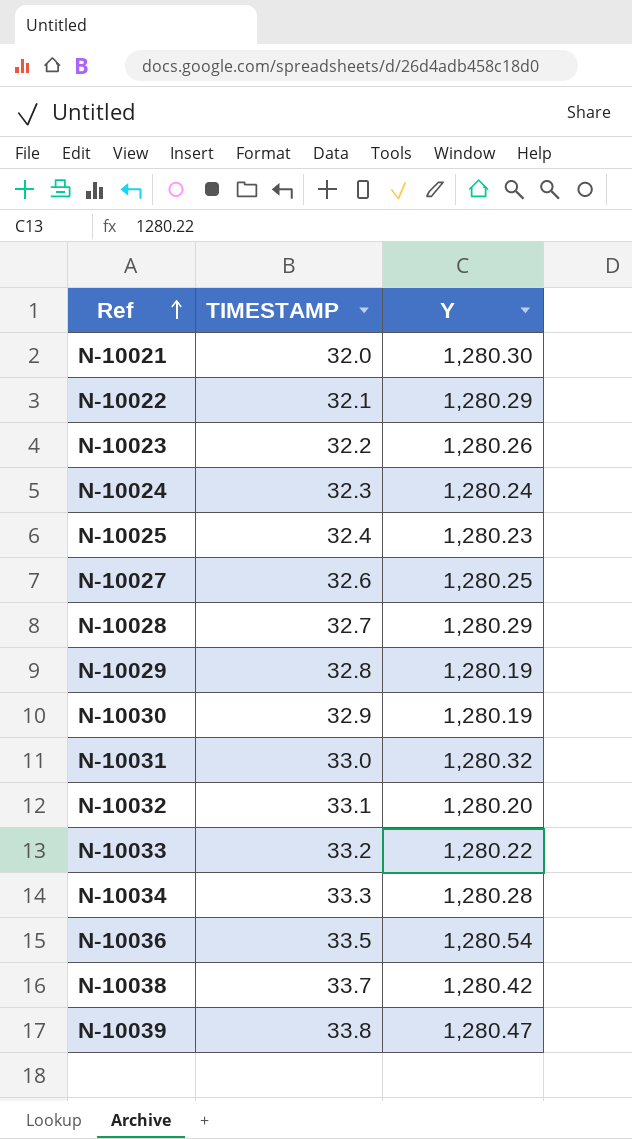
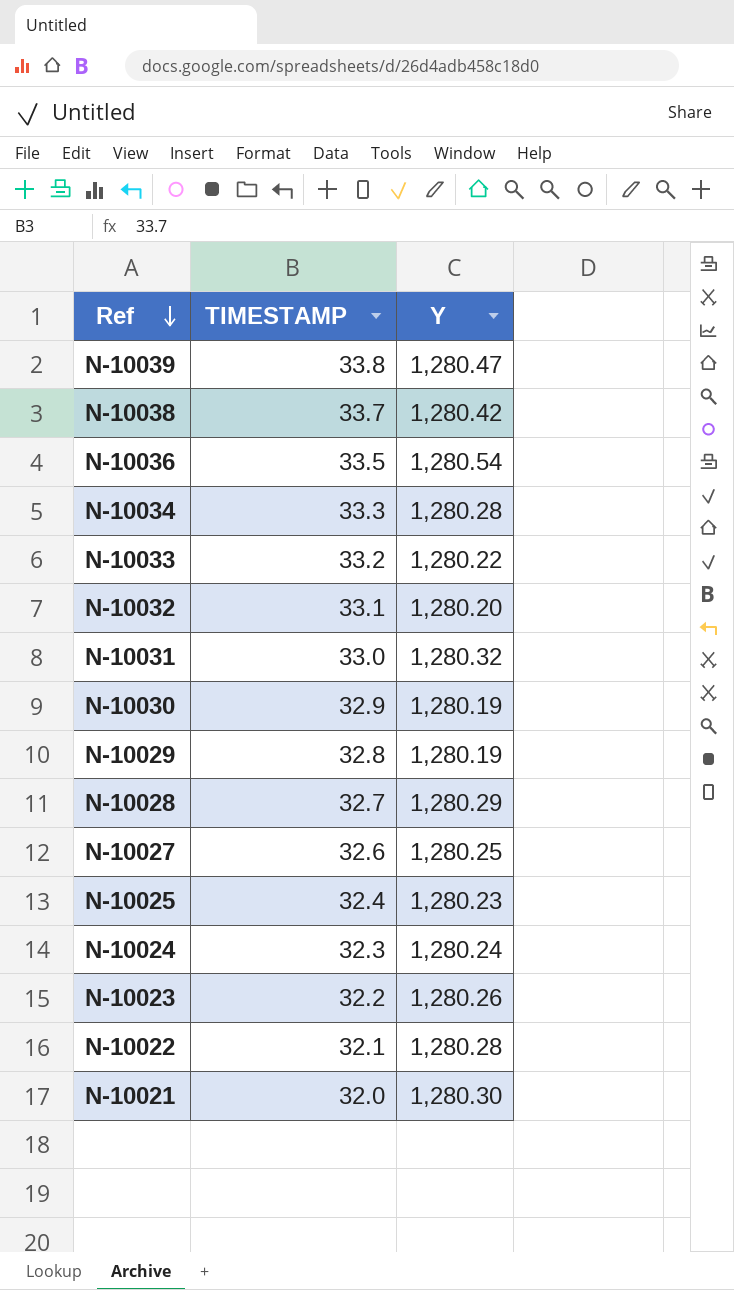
row order: Ref ascending -> Ref descending
N-10022 | Y: 1,280.29 -> 1,280.28

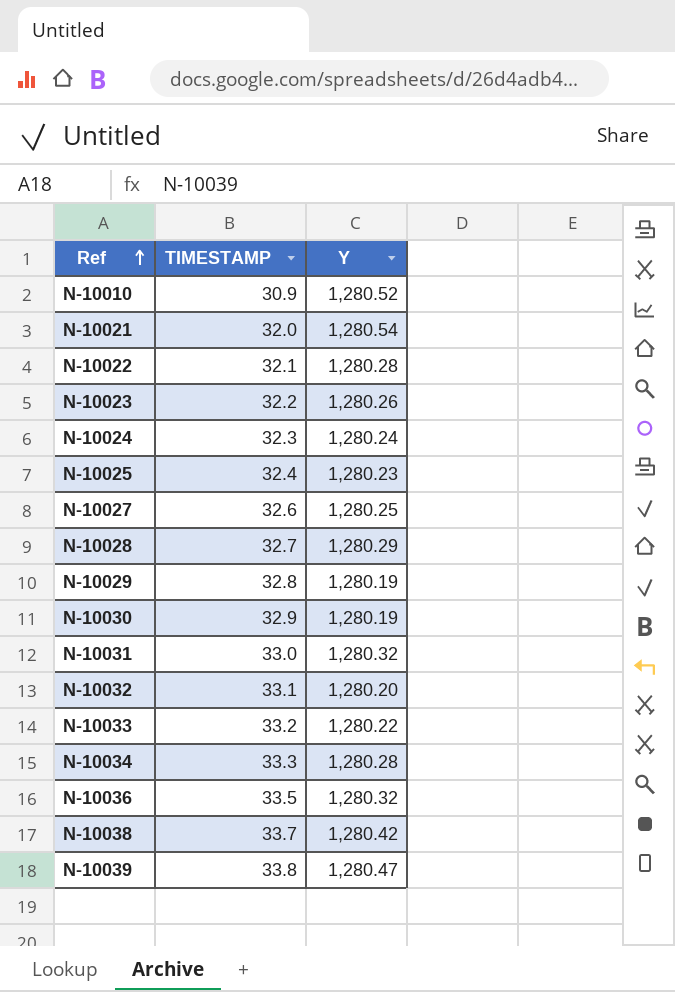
row order: Ref descending -> Ref ascending
row N-10010: none -> 30.9 | 1,280.52
N-10021 | Y: 1,280.30 -> 1,280.54
N-10036 | Y: 1,280.54 -> 1,280.32

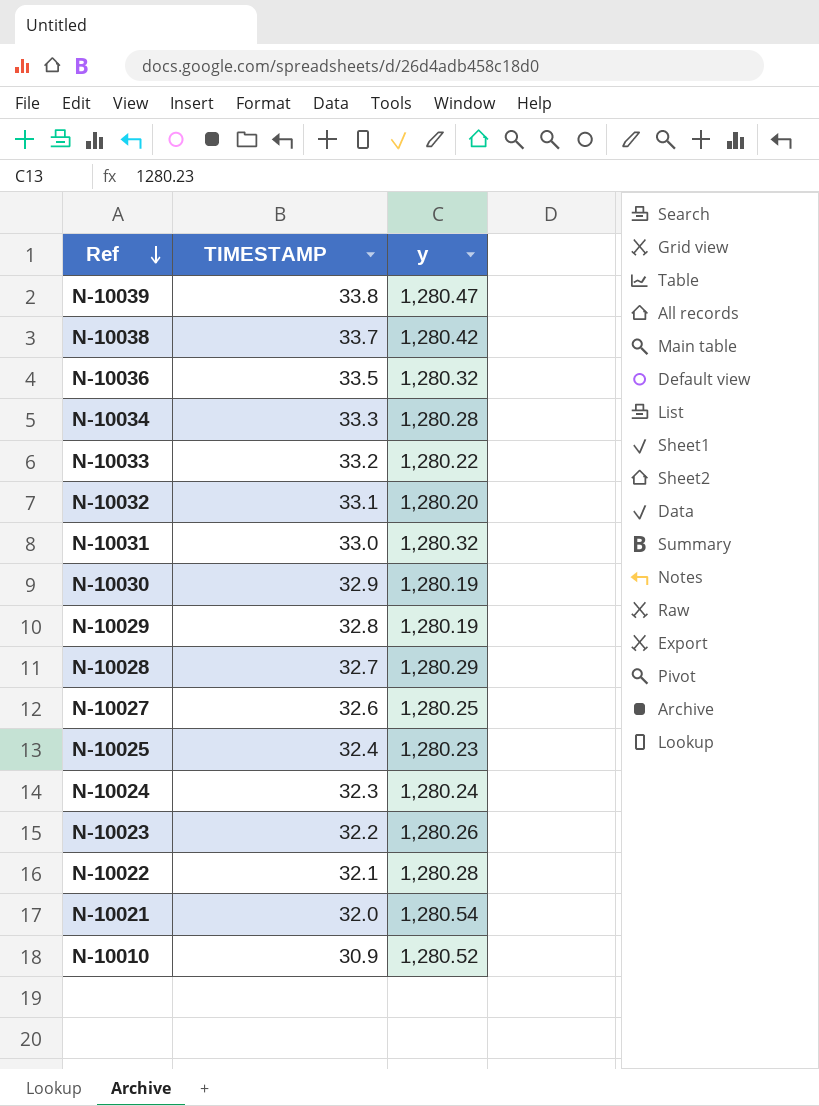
row order: Ref ascending -> Ref descending
column name: Y -> y

